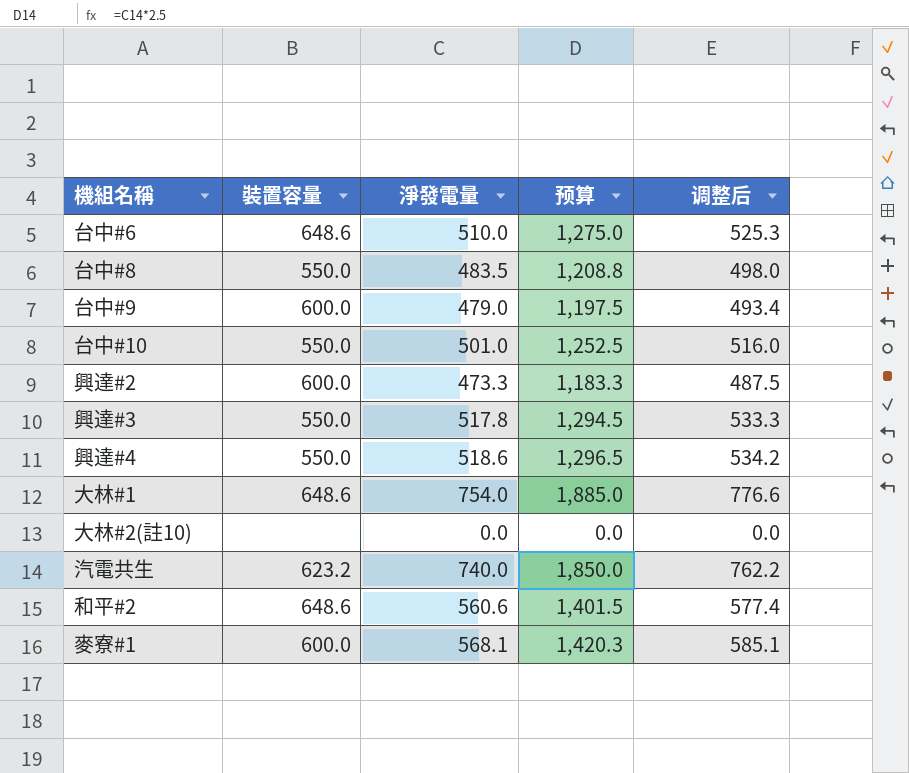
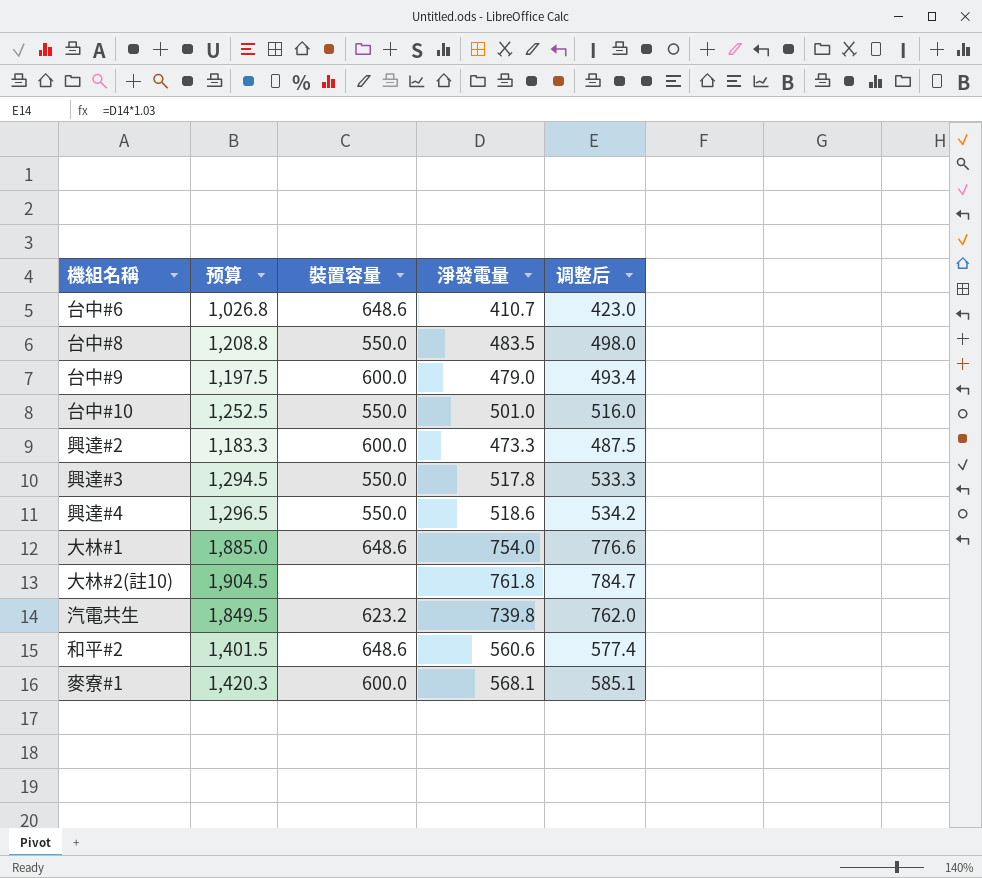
column 预算 | position: 4 -> 2
台中#6 | 预算: 1,275.0 -> 1,026.8
台中#6 | 淨發電量: 510.0 -> 410.7
台中#6 | 调整后: 525.3 -> 423.0
大林#2(註10) | 预算: 0.0 -> 1,904.5
大林#2(註10) | 淨發電量: 0.0 -> 761.8
大林#2(註10) | 调整后: 0.0 -> 784.7
汽電共生 | 预算: 1,850.0 -> 1,849.5
汽電共生 | 淨發電量: 740.0 -> 739.8
汽電共生 | 调整后: 762.2 -> 762.0

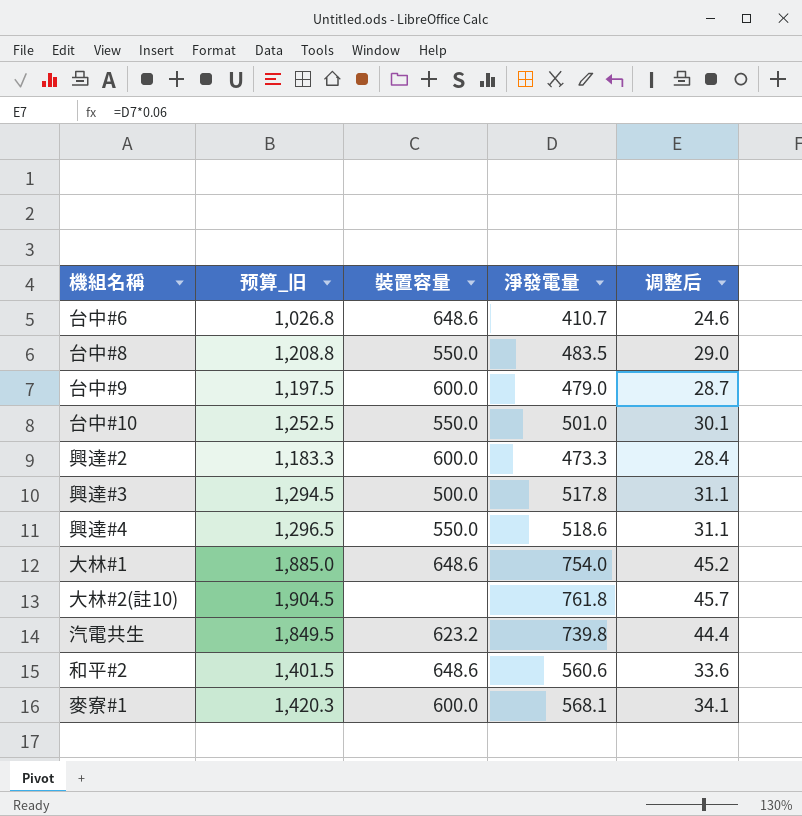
column name: 预算 -> 预算_旧
column 调整后 | formula: [淨發電量] * 1.03 -> [淨發電量] * 0.06
興達#3 | 裝置容量: 550.0 -> 500.0

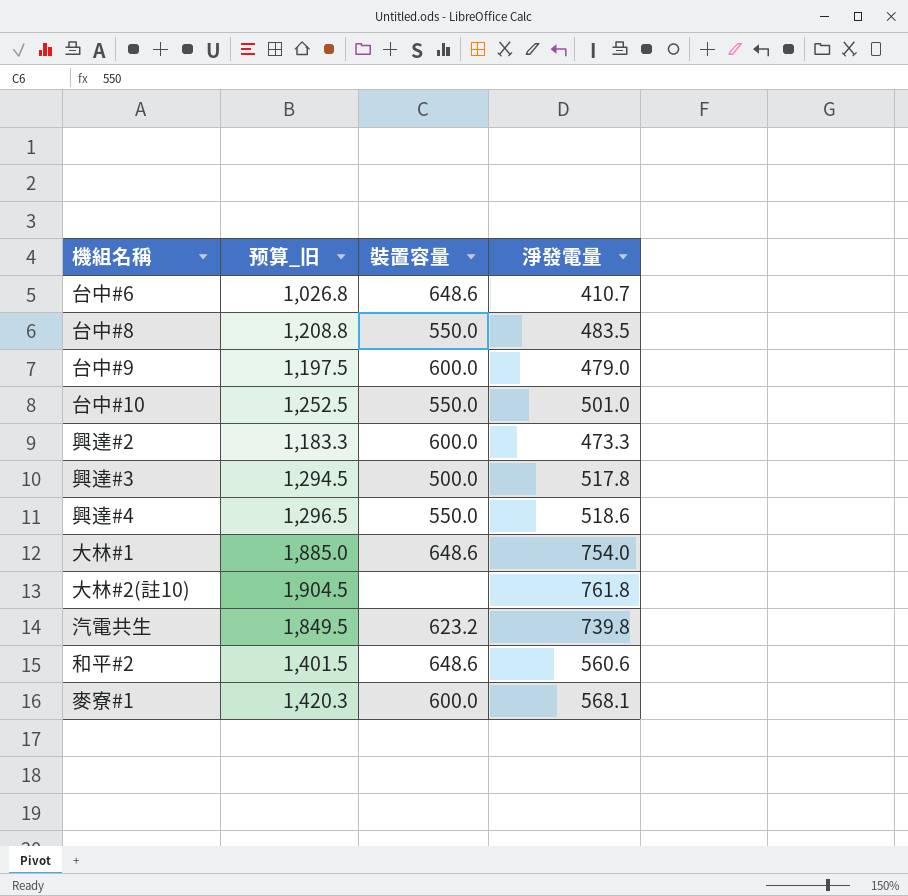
column 调整后 | formula: [淨發電量] * 0.06 -> none

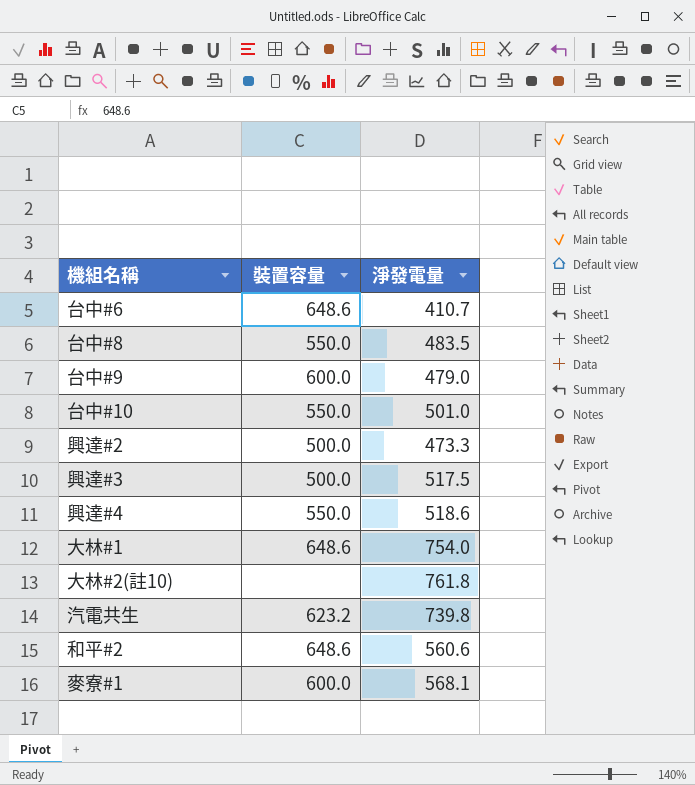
column 预算_旧 | formula: [淨發電量] * 2.5 -> none
興達#2 | 裝置容量: 600.0 -> 500.0
興達#3 | 淨發電量: 517.8 -> 517.5

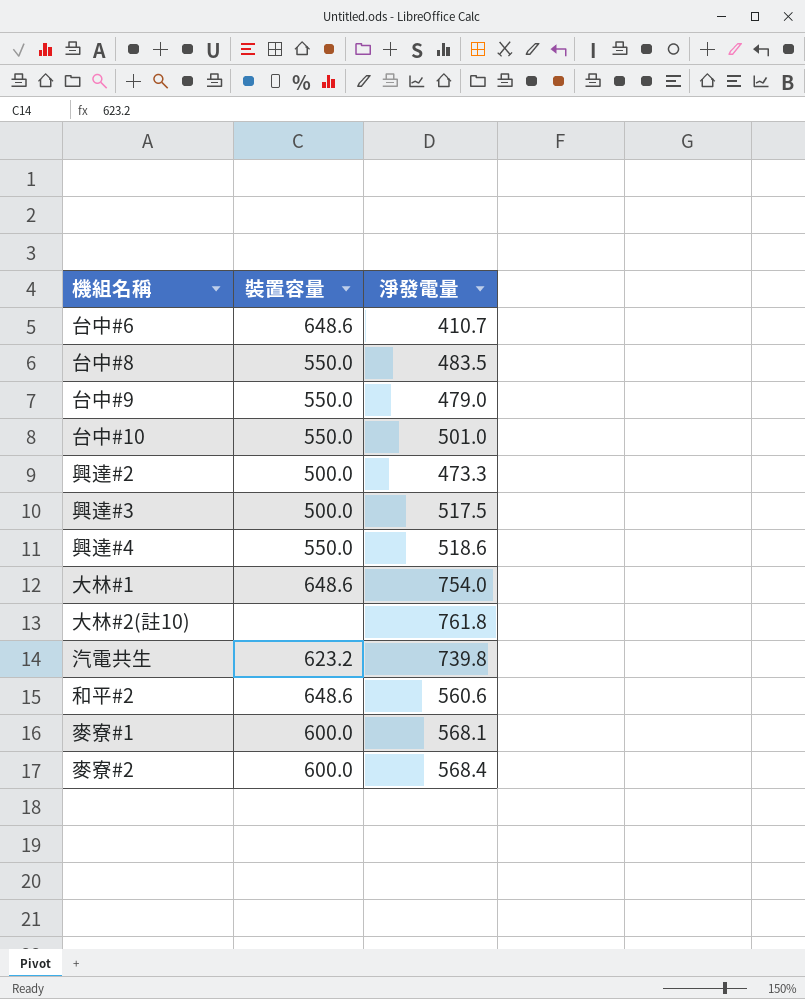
台中#9 | 裝置容量: 600.0 -> 550.0
row 麥寮#2: none -> 600.0 | 568.4

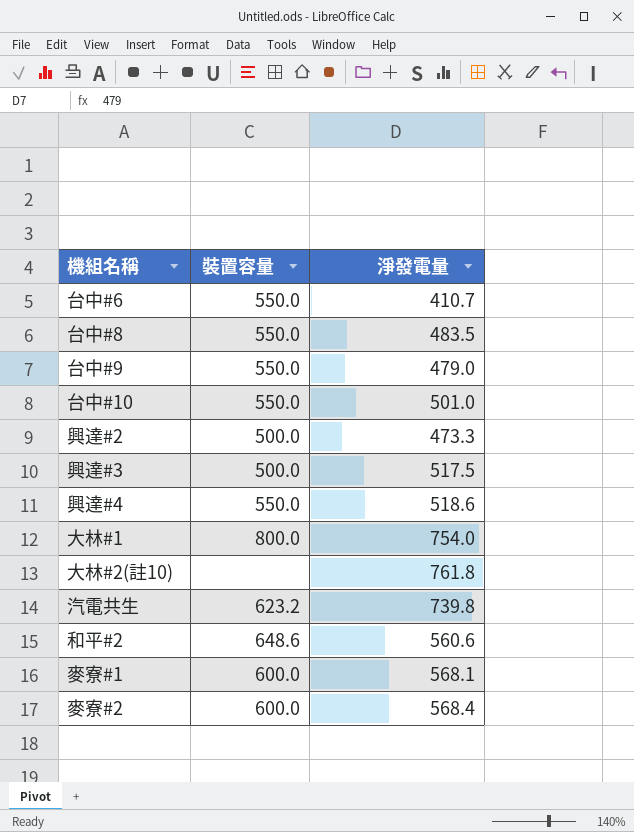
台中#6 | 裝置容量: 648.6 -> 550.0
大林#1 | 裝置容量: 648.6 -> 800.0

